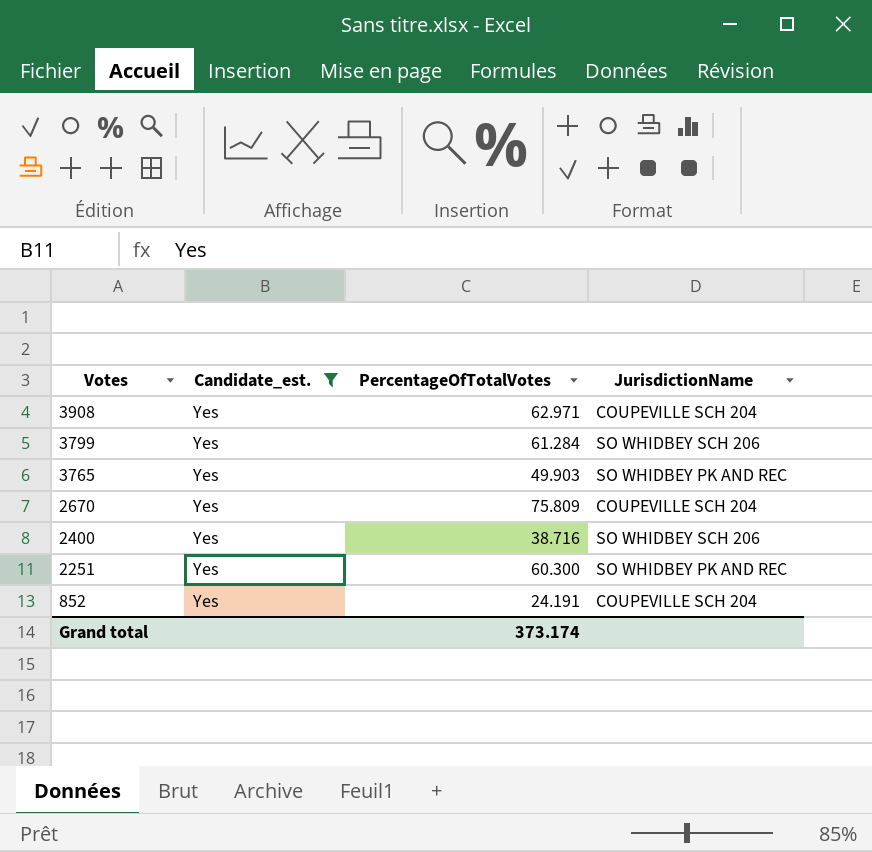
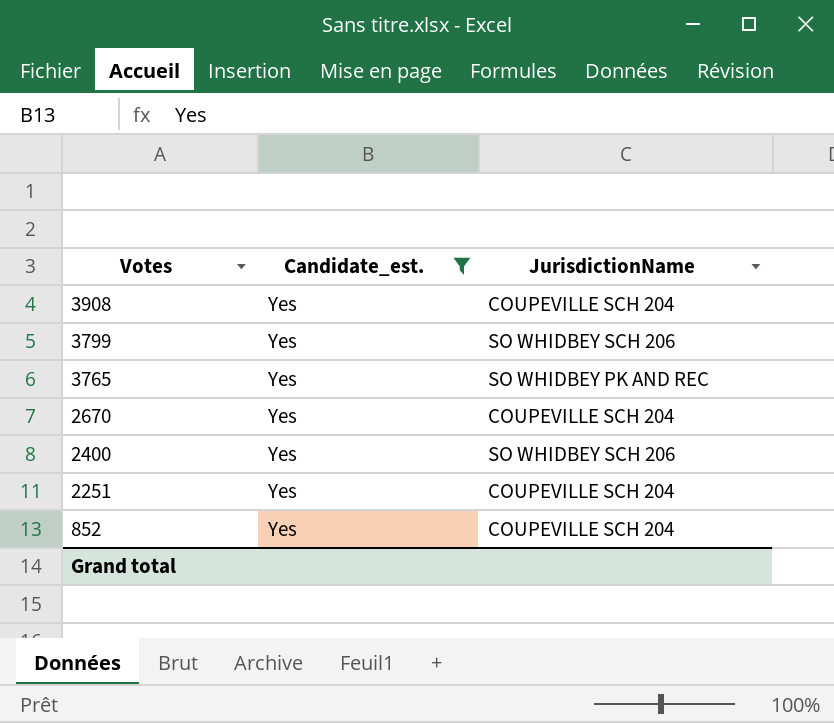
column PercentageOfTotalVotes | position: 3 -> none
2251 | JurisdictionName: SO WHIDBEY PK AND REC -> COUPEVILLE SCH 204

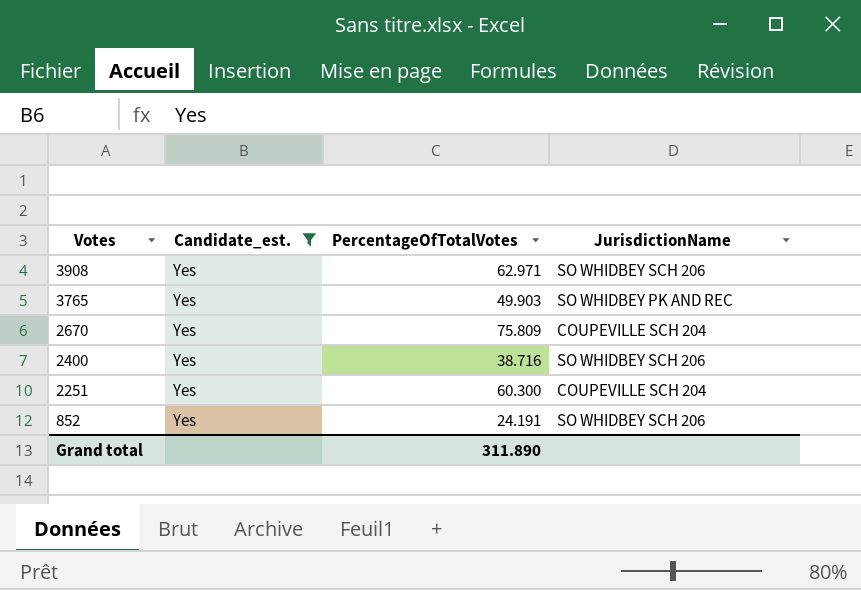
column PercentageOfTotalVotes | position: none -> 3
row 3799: Yes | SO WHIDBEY SCH 206 -> none
3908 | JurisdictionName: COUPEVILLE SCH 204 -> SO WHIDBEY SCH 206
852 | JurisdictionName: COUPEVILLE SCH 204 -> SO WHIDBEY SCH 206

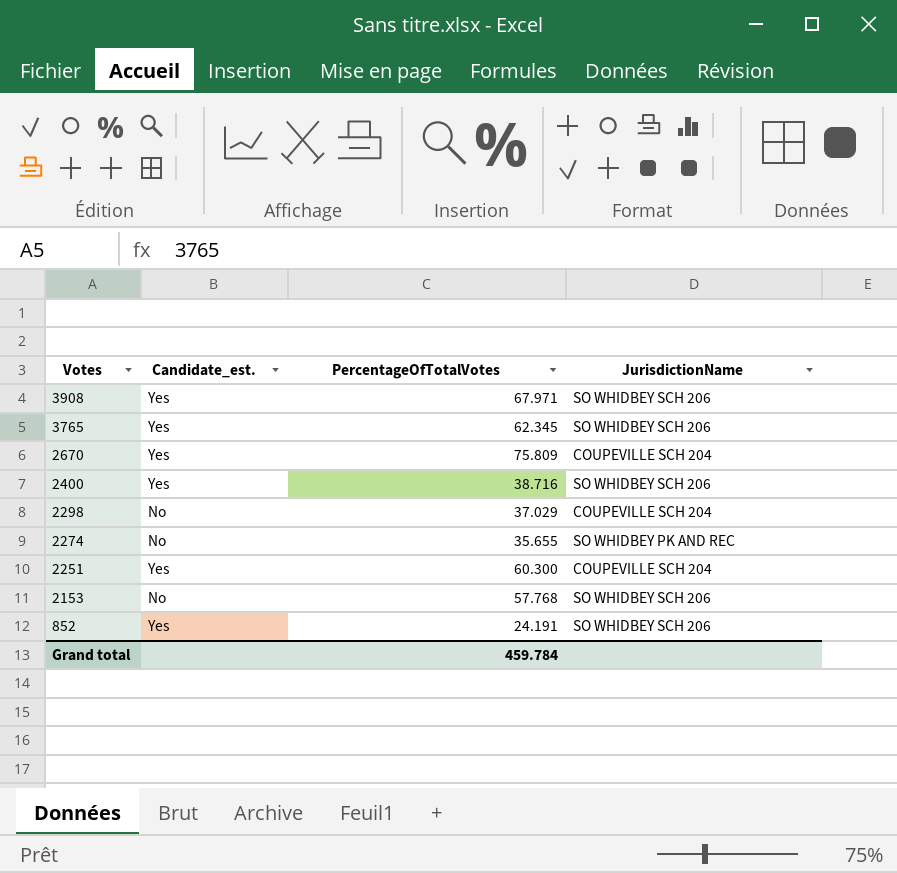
filter: Candidate_est. = Yes -> none
3908 | PercentageOfTotalVotes: 62.971 -> 67.971
3765 | PercentageOfTotalVotes: 49.903 -> 62.345
3765 | JurisdictionName: SO WHIDBEY PK AND REC -> SO WHIDBEY SCH 206
Grand total | PercentageOfTotalVotes: 311.890 -> 459.784

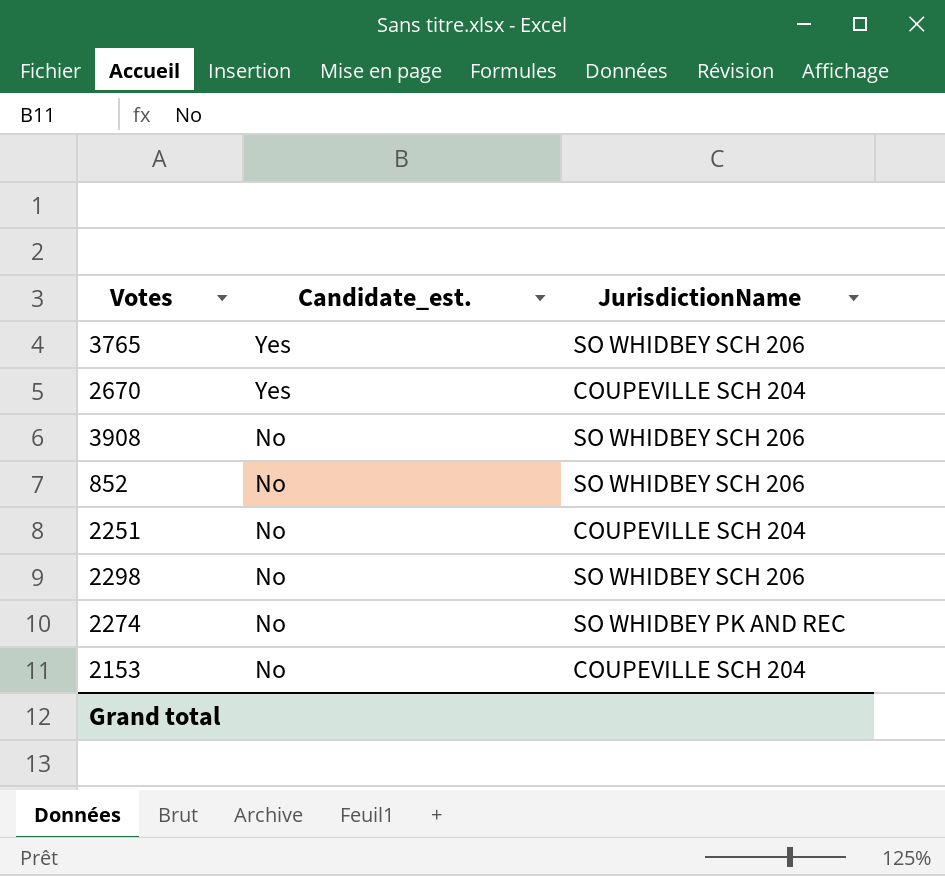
row order: Votes descending -> Candidate_est. descending
column PercentageOfTotalVotes | position: 3 -> none
row 2400: Yes | 38.716 | SO WHIDBEY SCH 206 -> none
3908 | Candidate_est.: Yes -> No
852 | Candidate_est.: Yes -> No
2251 | Candidate_est.: Yes -> No
2298 | JurisdictionName: COUPEVILLE SCH 204 -> SO WHIDBEY SCH 206
2153 | JurisdictionName: SO WHIDBEY SCH 206 -> COUPEVILLE SCH 204

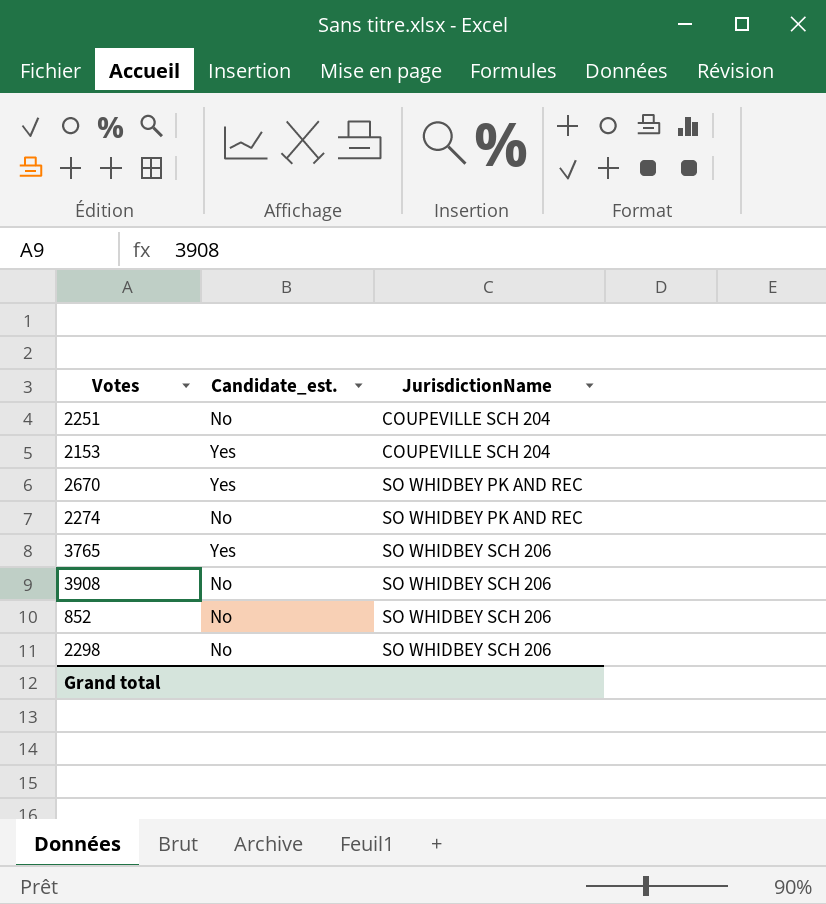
row order: Candidate_est. descending -> JurisdictionName ascending
2153 | Candidate_est.: No -> Yes
2670 | JurisdictionName: COUPEVILLE SCH 204 -> SO WHIDBEY PK AND REC

